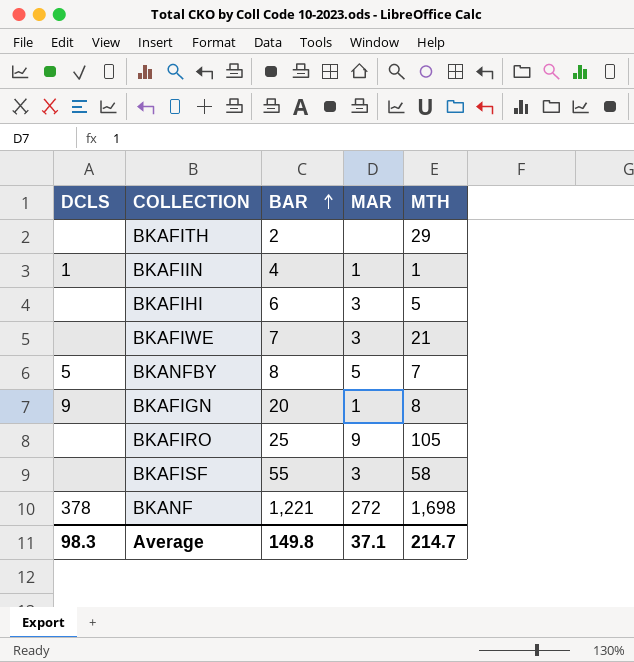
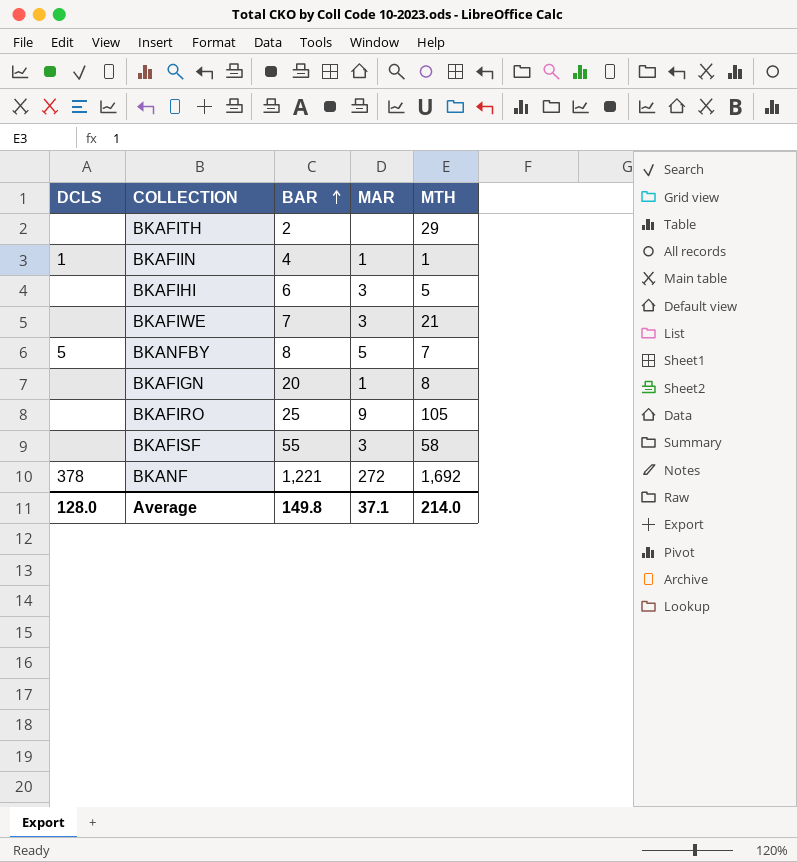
BKAFIGN | DCLS: 9 -> none
BKANF | MTH: 1,698 -> 1,692
Average | DCLS: 98.3 -> 128.0
Average | MTH: 214.7 -> 214.0

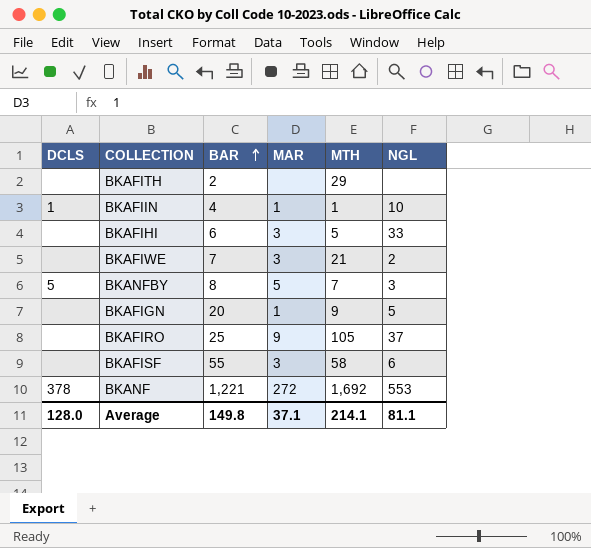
column NGL | position: none -> 6
BKAFIGN | MTH: 8 -> 9
Average | MTH: 214.0 -> 214.1

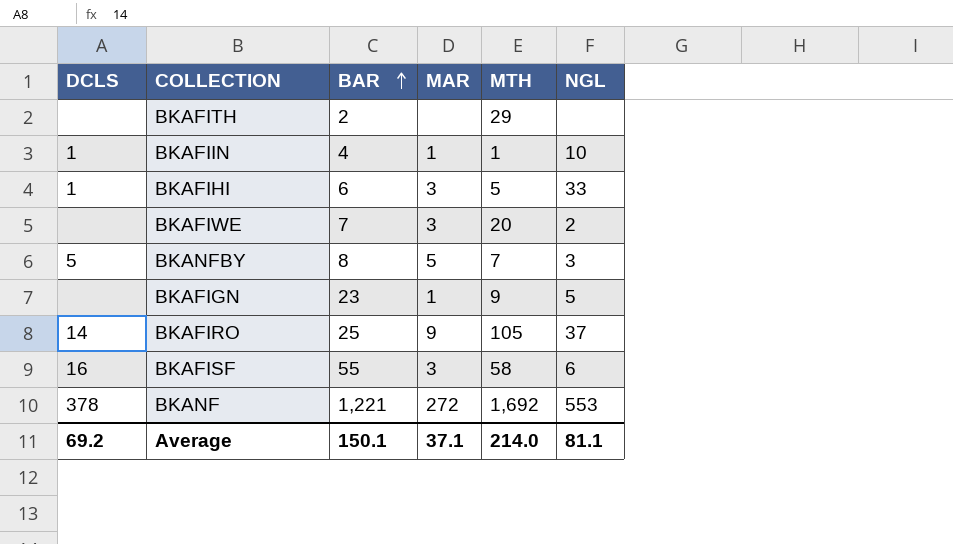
BKAFIHI | DCLS: none -> 1
BKAFIWE | MTH: 21 -> 20
BKAFIGN | BAR: 20 -> 23
BKAFIRO | DCLS: none -> 14
BKAFISF | DCLS: none -> 16
Average | DCLS: 128.0 -> 69.2
Average | BAR: 149.8 -> 150.1
Average | MTH: 214.1 -> 214.0

